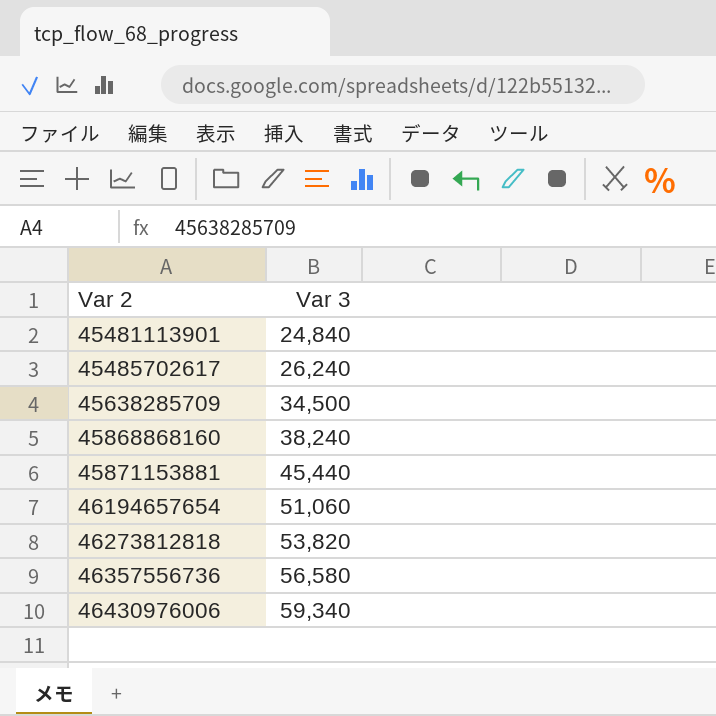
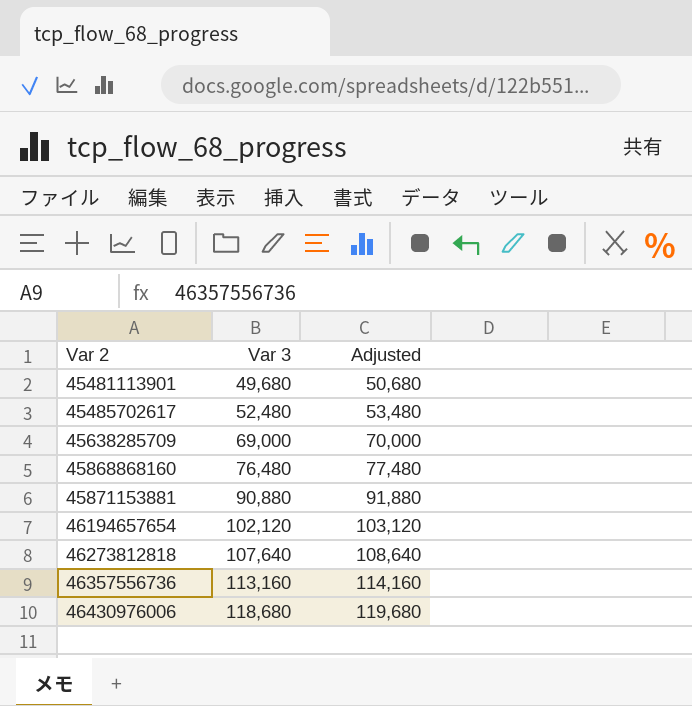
column Adjusted | formula: none -> [Var 3] + 1000
45481113901 | Var 3: 24,840 -> 49,680
45485702617 | Var 3: 26,240 -> 52,480
45638285709 | Var 3: 34,500 -> 69,000
45868868160 | Var 3: 38,240 -> 76,480
45871153881 | Var 3: 45,440 -> 90,880
46194657654 | Var 3: 51,060 -> 102,120
46273812818 | Var 3: 53,820 -> 107,640
46357556736 | Var 3: 56,580 -> 113,160
46430976006 | Var 3: 59,340 -> 118,680

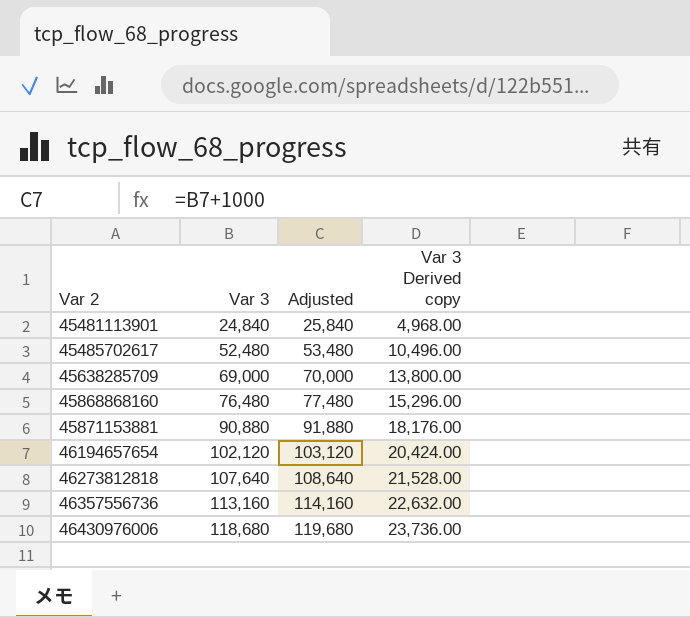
column Var 3 Derived copy | formula: none -> [Var 3] * 0.2
45481113901 | Var 3: 49,680 -> 24,840
45481113901 | Adjusted: 50,680 -> 25,840

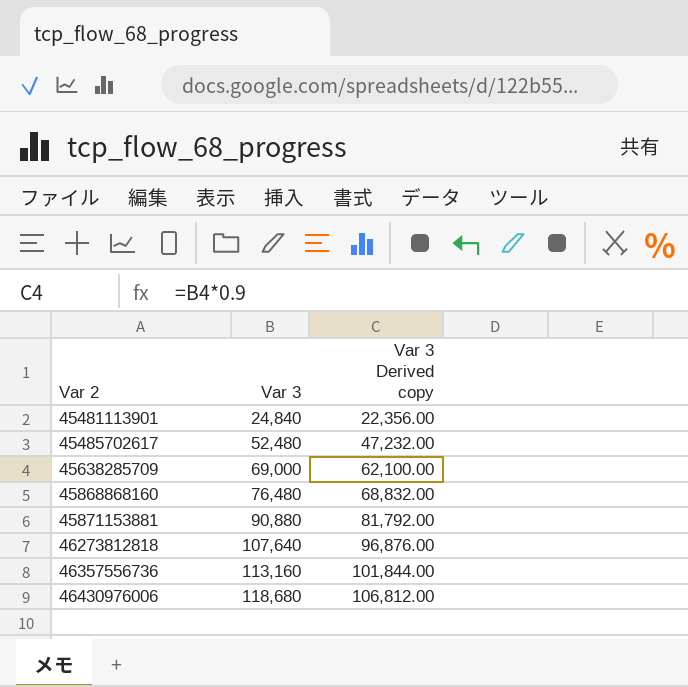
column Adjusted | formula: [Var 3] + 1000 -> none
column Var 3 Derived copy | formula: [Var 3] * 0.2 -> [Var 3] * 0.9
row 46194657654: 102,120 | 103,120 | 20,424.00 -> none

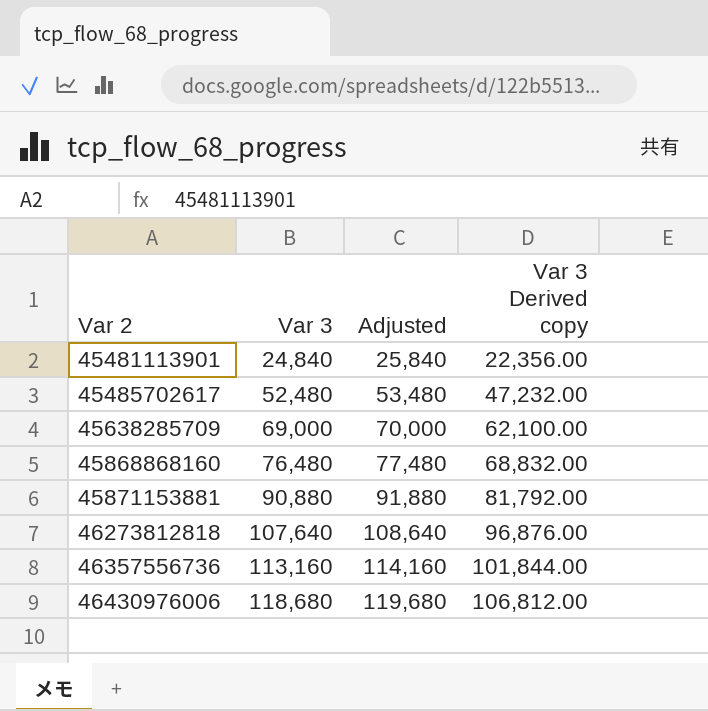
column Adjusted | formula: none -> [Var 3] + 1000

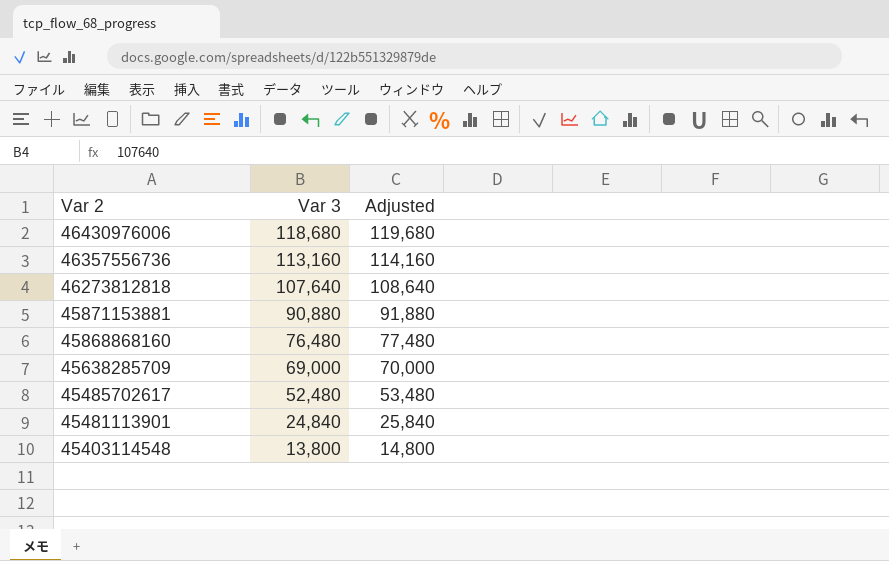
row order: Var 2 ascending -> Var 2 descending
column Var 3 Derived copy | formula: [Var 3] * 0.9 -> none
row 45403114548: none -> 13,800 | 14,800

